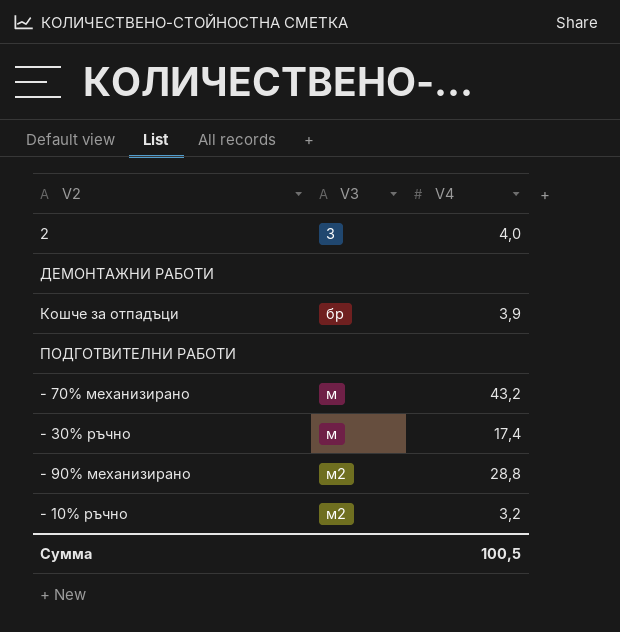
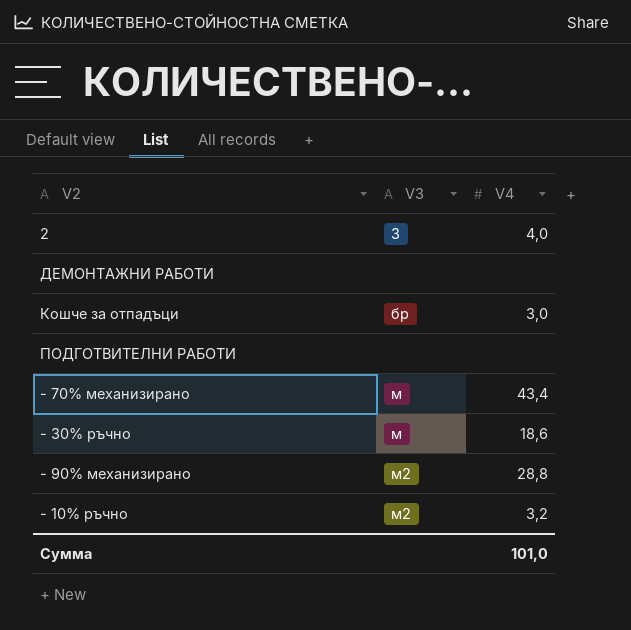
Кошче за отпадъци | V4: 3,9 -> 3,0
- 70% механизирано | V4: 43,2 -> 43,4
- 30% ръчно | V4: 17,4 -> 18,6
Сумма | V4: 100,5 -> 101,0

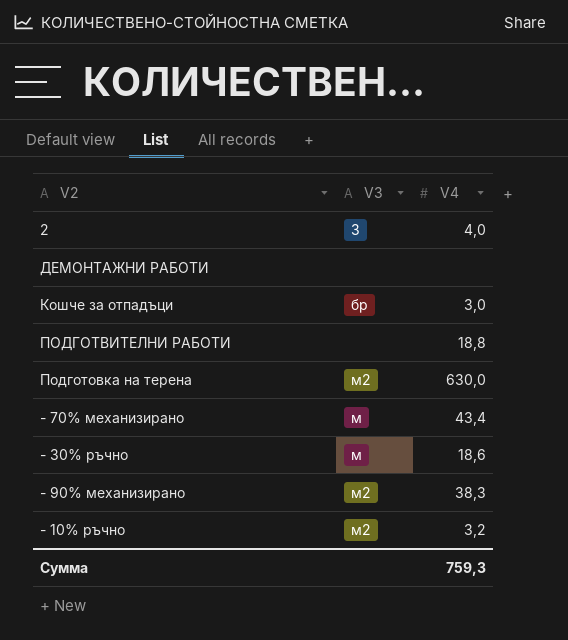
ПОДГОТВИТЕЛНИ РАБОТИ | V4: none -> 18,8
row Подготовка на терена: none -> м2 | 630,0
- 90% механизирано | V4: 28,8 -> 38,3
Сумма | V4: 101,0 -> 759,3

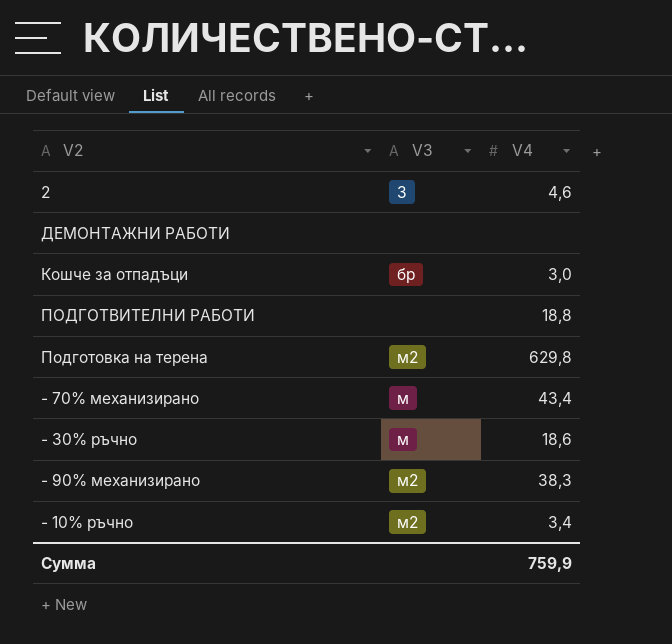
2 | V4: 4,0 -> 4,6
Подготовка на терена | V4: 630,0 -> 629,8
- 10% ръчно | V4: 3,2 -> 3,4
Сумма | V4: 759,3 -> 759,9

